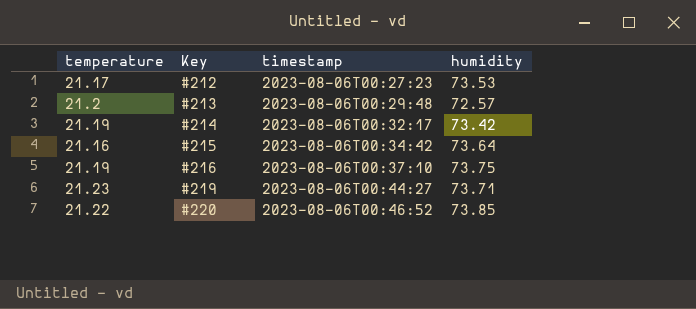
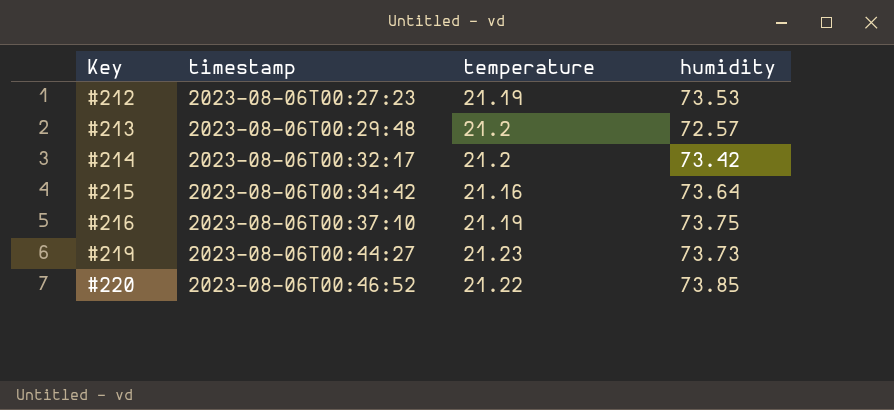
column temperature | position: 1 -> 3
#212 | temperature: 21.17 -> 21.19
#214 | temperature: 21.19 -> 21.2
#219 | humidity: 73.71 -> 73.73

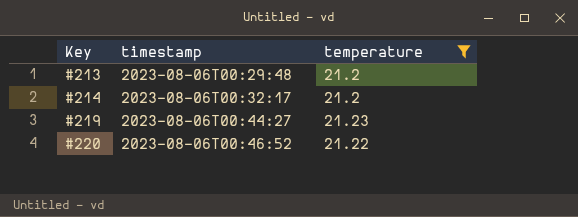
filter: none -> temperature >= 21.2
column humidity | position: 4 -> none

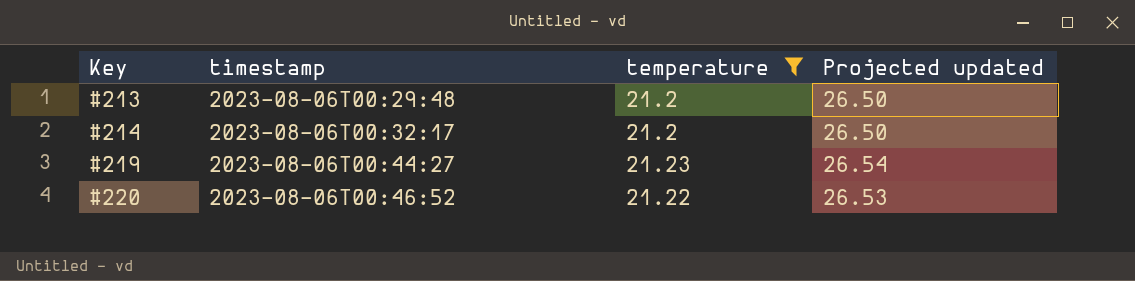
column Projected updated | formula: none -> [temperature] * 1.25

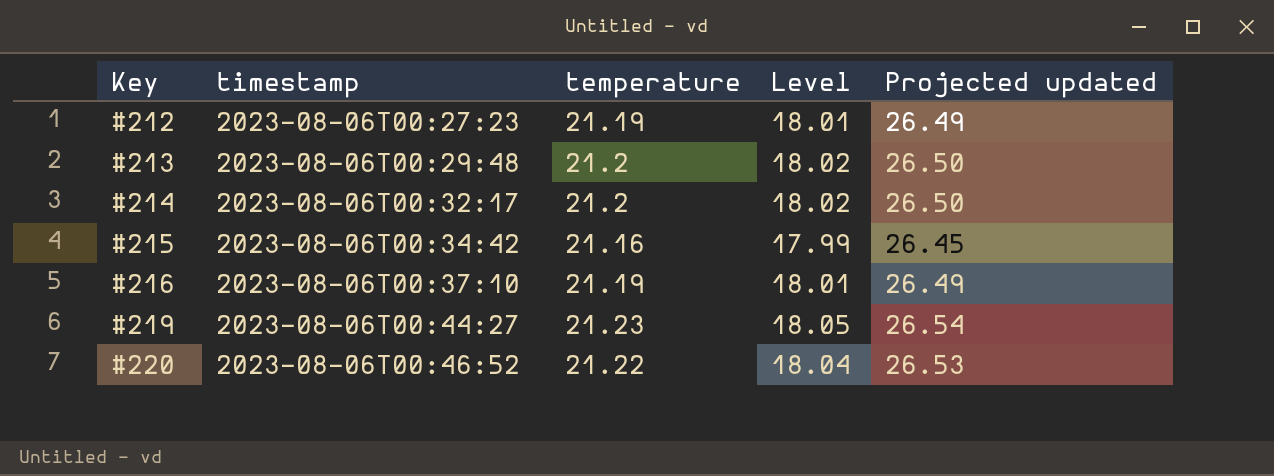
filter: temperature >= 21.2 -> none
column Level | formula: none -> [temperature] * 0.85

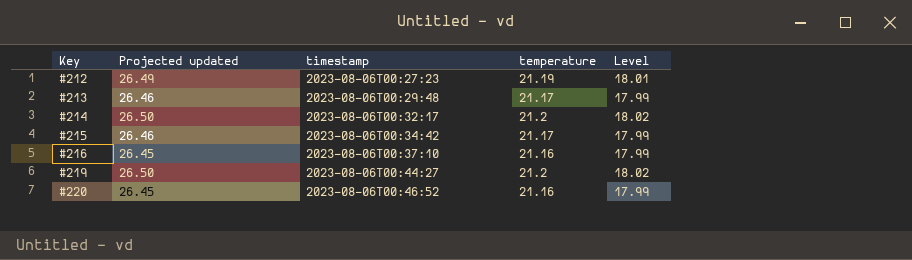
column Projected updated | position: 5 -> 2
#213 | Projected updated: 26.50 -> 26.46
#213 | temperature: 21.2 -> 21.17
#213 | Level: 18.02 -> 17.99
#215 | Projected updated: 26.45 -> 26.46
#215 | temperature: 21.16 -> 21.17
#216 | Projected updated: 26.49 -> 26.45
#216 | temperature: 21.19 -> 21.16
#216 | Level: 18.01 -> 17.99
#219 | Projected updated: 26.54 -> 26.50
#219 | temperature: 21.23 -> 21.2
#219 | Level: 18.05 -> 18.02
#220 | Projected updated: 26.53 -> 26.45
#220 | temperature: 21.22 -> 21.16
#220 | Level: 18.04 -> 17.99

